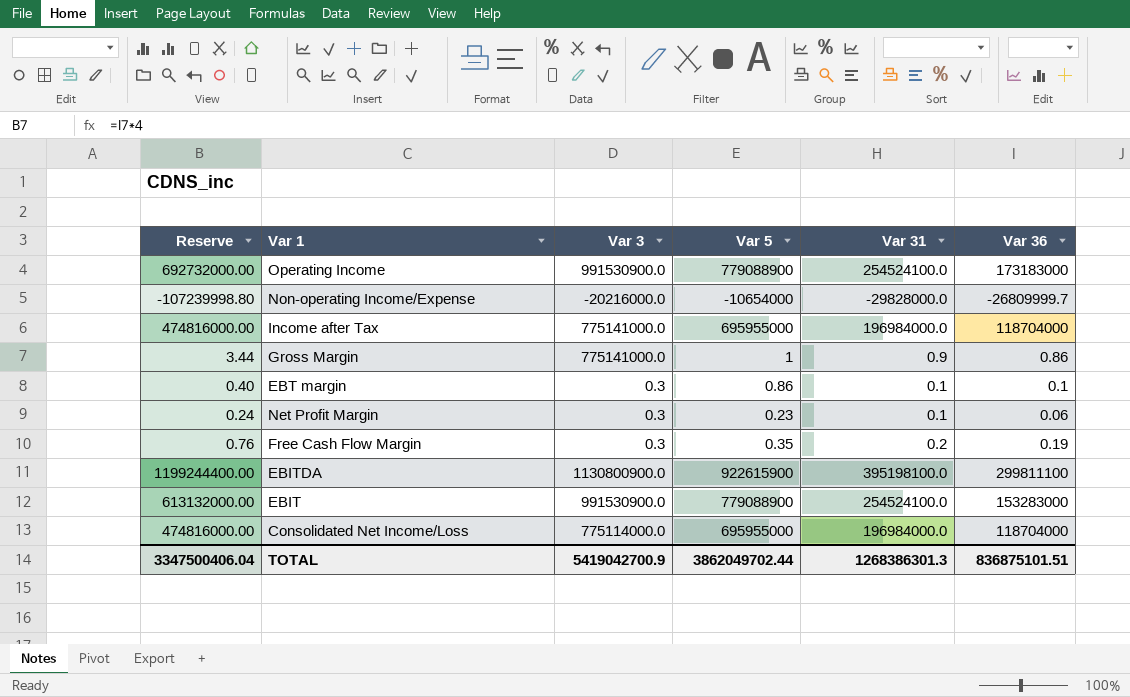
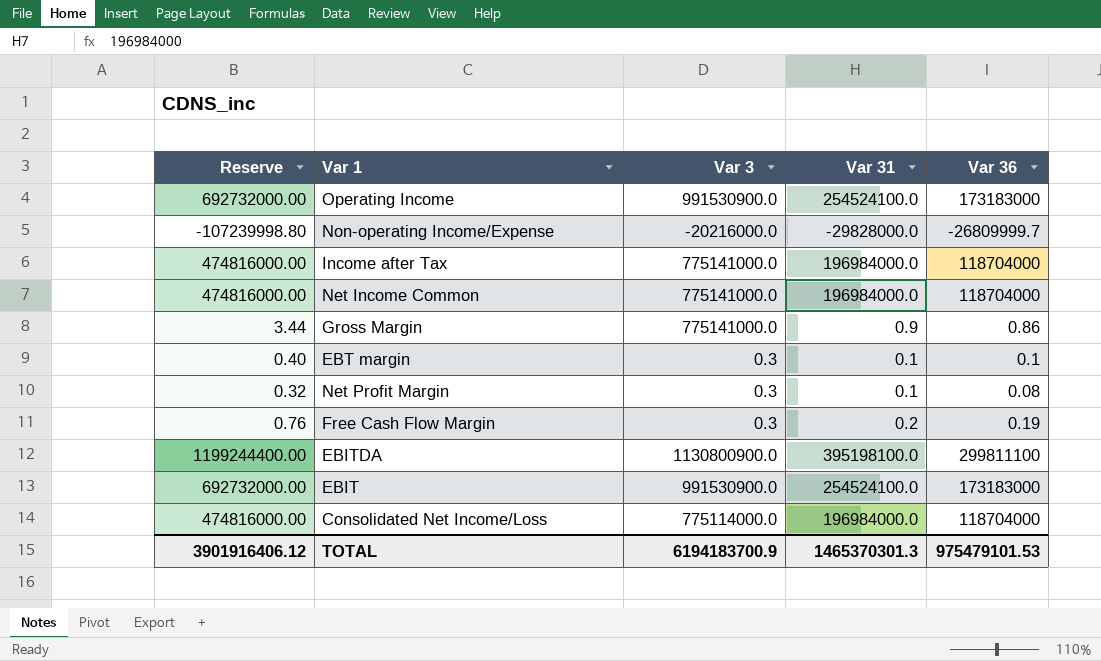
column Var 5 | position: 4 -> none
row Net Income Common: none -> 474816000.00 | 775141000.0 | 196984000.0 | 118704000
Net Profit Margin | Reserve: 0.24 -> 0.32
Net Profit Margin | Var 36: 0.06 -> 0.08
EBIT | Reserve: 613132000.00 -> 692732000.00
EBIT | Var 36: 153283000 -> 173183000
TOTAL | Reserve: 3347500406.04 -> 3901916406.12
TOTAL | Var 3: 5419042700.9 -> 6194183700.9
TOTAL | Var 31: 1268386301.3 -> 1465370301.3
TOTAL | Var 36: 836875101.51 -> 975479101.53

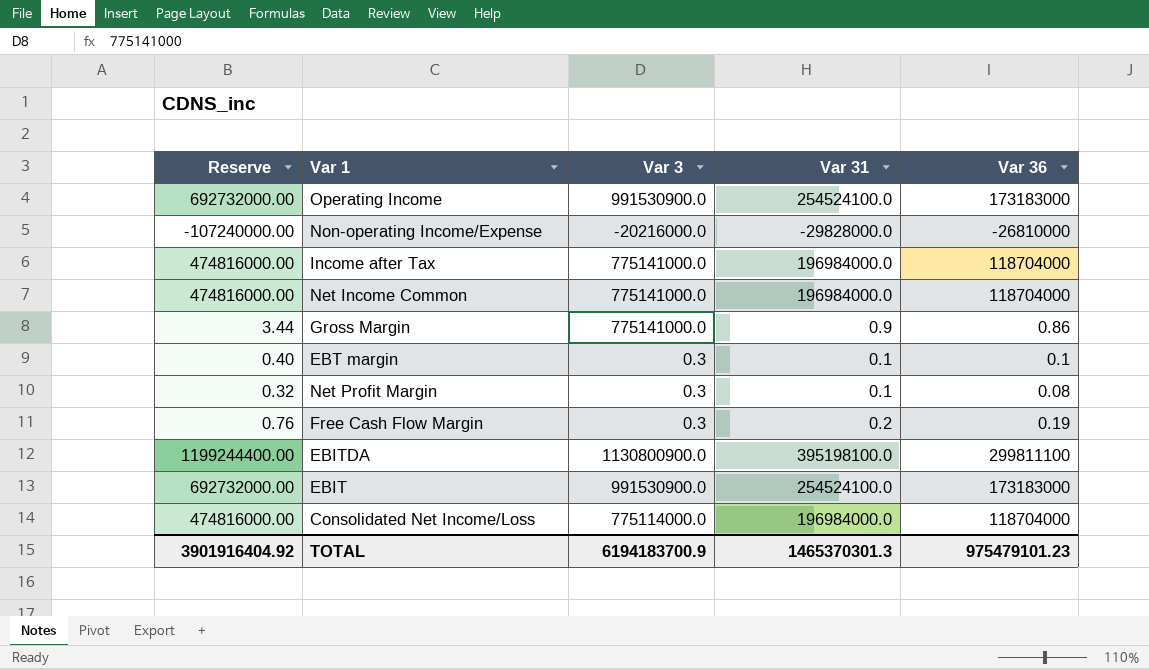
Non-operating Income/Expense | Reserve: -107239998.80 -> -107240000.00
Non-operating Income/Expense | Var 36: -26809999.7 -> -26810000
TOTAL | Reserve: 3901916406.12 -> 3901916404.92
TOTAL | Var 36: 975479101.53 -> 975479101.23

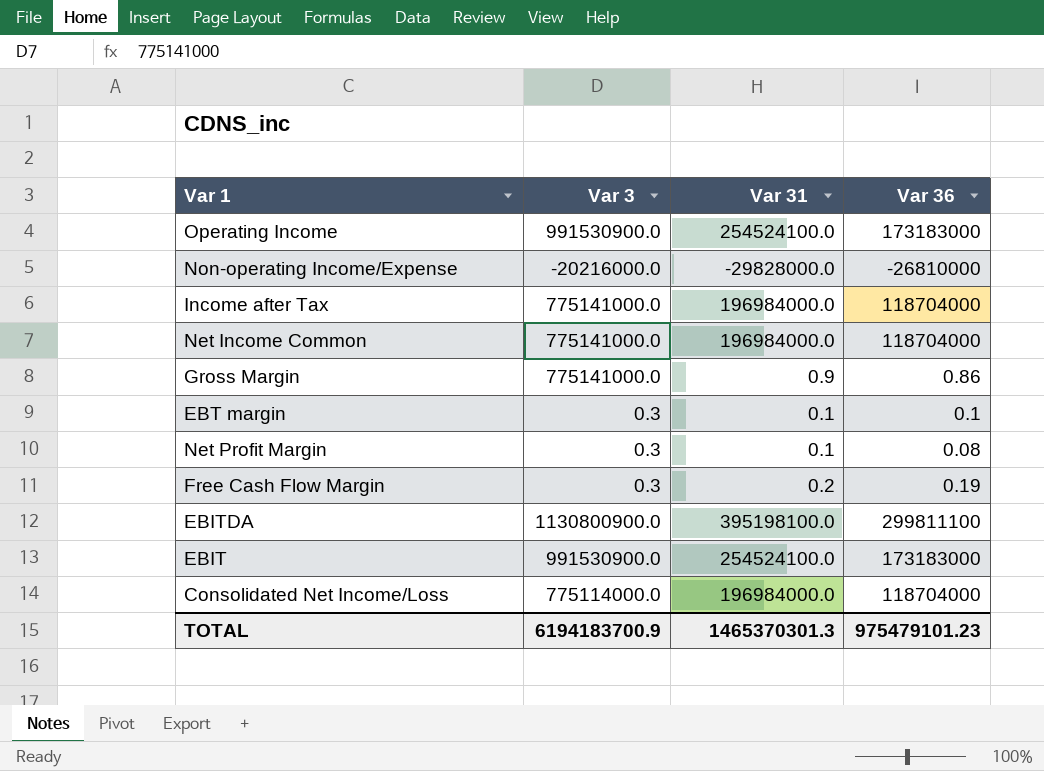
column Reserve | formula: [Var 36] * 4 -> none

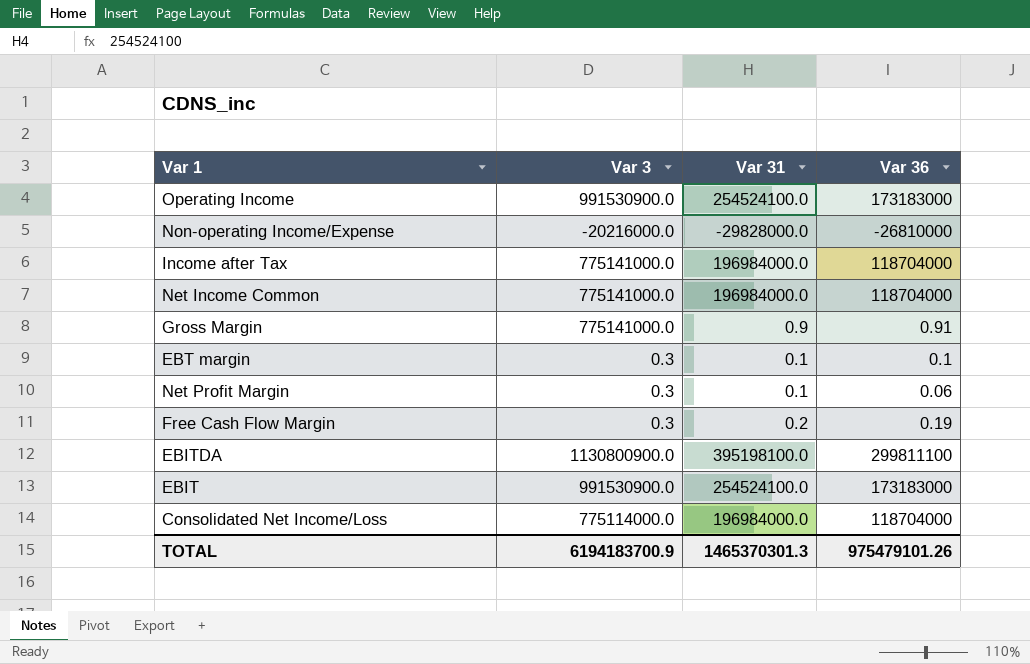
Gross Margin | Var 36: 0.86 -> 0.91
Net Profit Margin | Var 36: 0.08 -> 0.06
TOTAL | Var 36: 975479101.23 -> 975479101.26

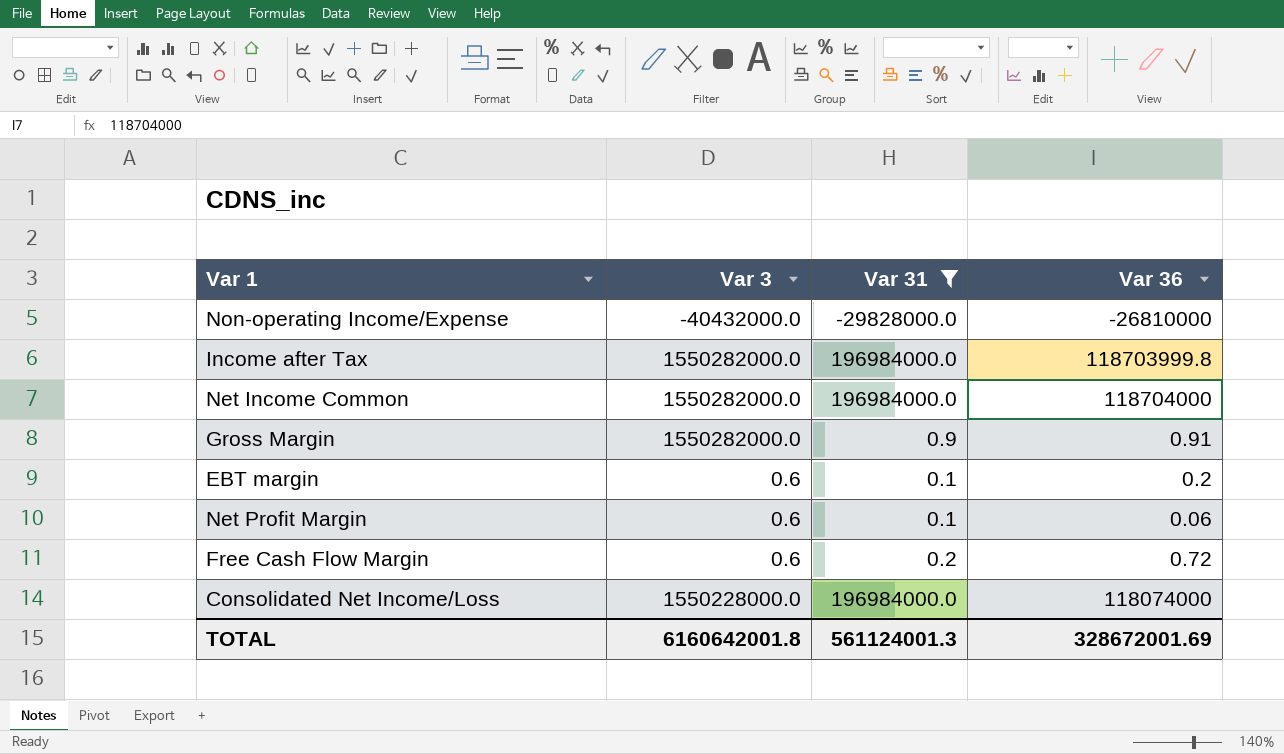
filter: none -> Var 31 <= 196984000.0
Non-operating Income/Expense | Var 3: -20216000.0 -> -40432000.0
Income after Tax | Var 3: 775141000.0 -> 1550282000.0
Income after Tax | Var 36: 118704000 -> 118703999.8
Net Income Common | Var 3: 775141000.0 -> 1550282000.0
Gross Margin | Var 3: 775141000.0 -> 1550282000.0
EBT margin | Var 3: 0.3 -> 0.6
EBT margin | Var 36: 0.1 -> 0.2
Net Profit Margin | Var 3: 0.3 -> 0.6
Free Cash Flow Margin | Var 3: 0.3 -> 0.6
Free Cash Flow Margin | Var 36: 0.19 -> 0.72
Consolidated Net Income/Loss | Var 3: 775114000.0 -> 1550228000.0
Consolidated Net Income/Loss | Var 36: 118704000 -> 118074000
TOTAL | Var 3: 6194183700.9 -> 6160642001.8
TOTAL | Var 31: 1465370301.3 -> 561124001.3
TOTAL | Var 36: 975479101.26 -> 328672001.69

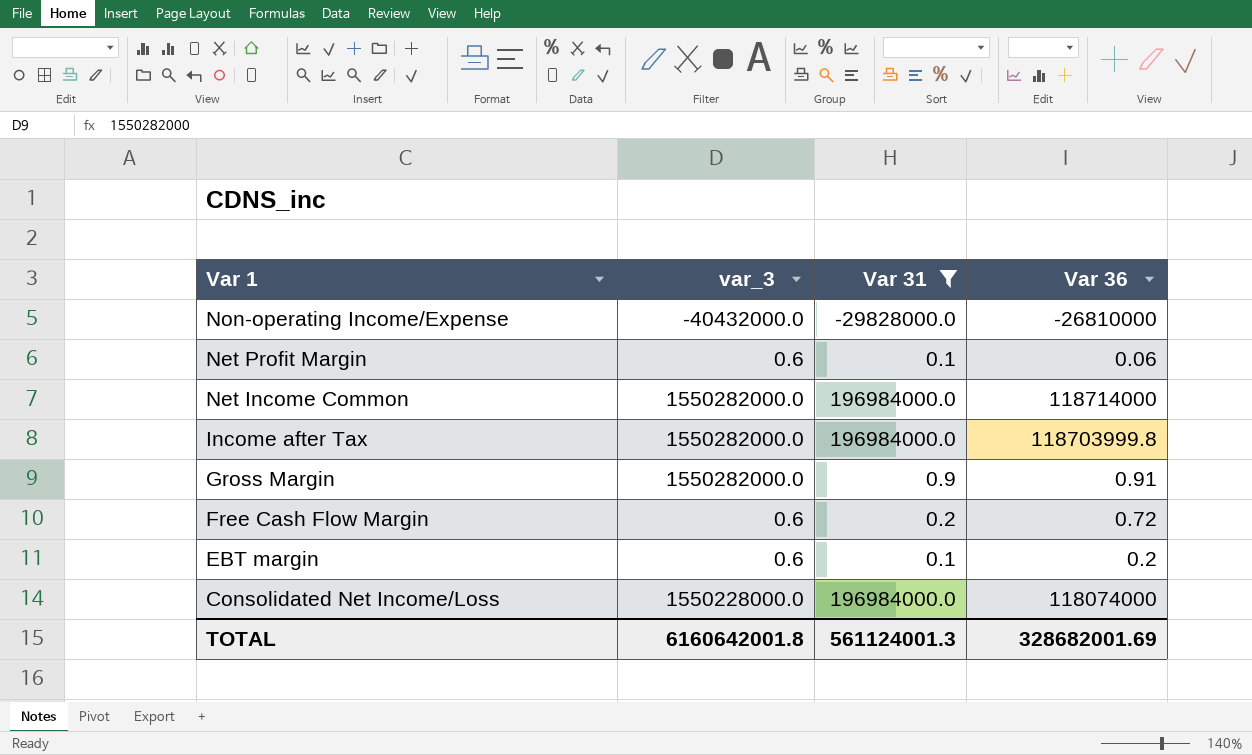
row order: none -> Var 1 descending
column name: Var 3 -> var_3
Net Income Common | Var 36: 118704000 -> 118714000
TOTAL | Var 36: 328672001.69 -> 328682001.69

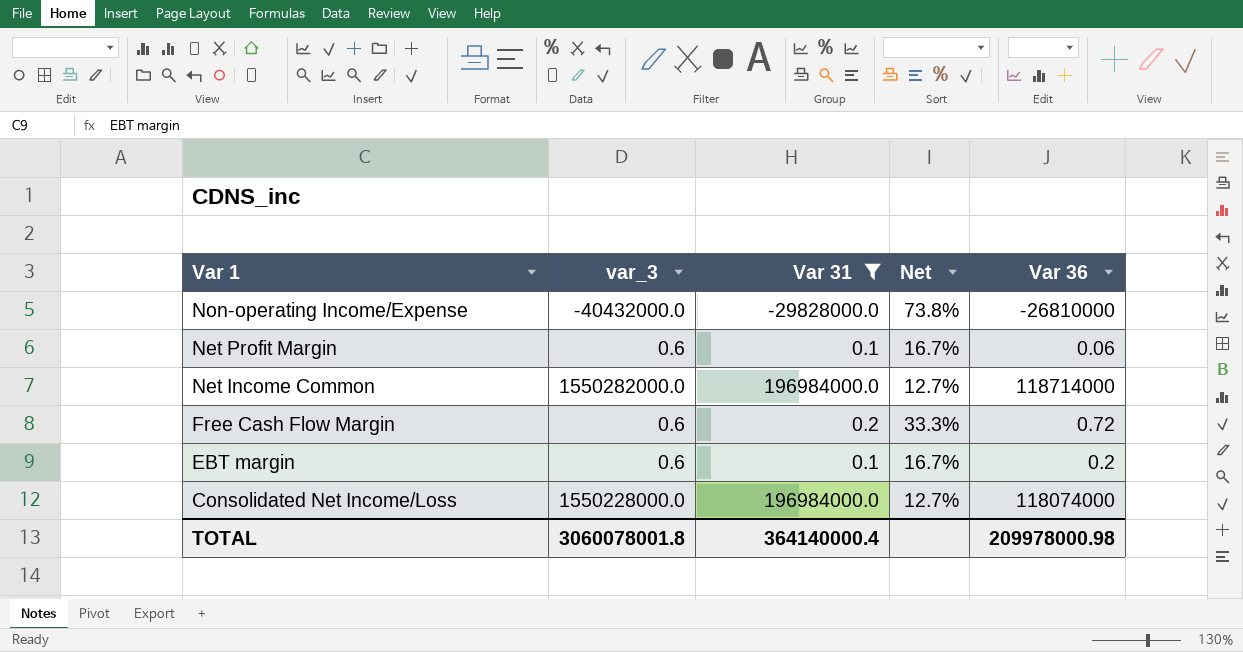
column Net | formula: none -> [Var 31] / [var_3]
row Income after Tax: 1550282000.0 | 196984000.0 | 118703999.8 -> none
row Gross Margin: 1550282000.0 | 0.9 | 0.91 -> none
TOTAL | var_3: 6160642001.8 -> 3060078001.8
TOTAL | Var 31: 561124001.3 -> 364140000.4
TOTAL | Var 36: 328682001.69 -> 209978000.98

